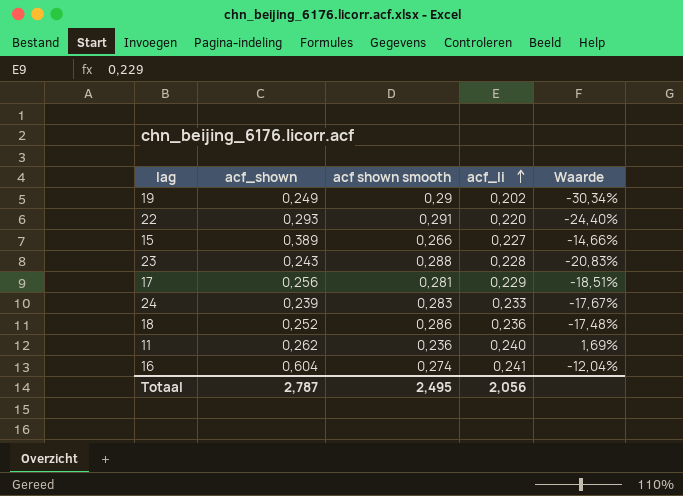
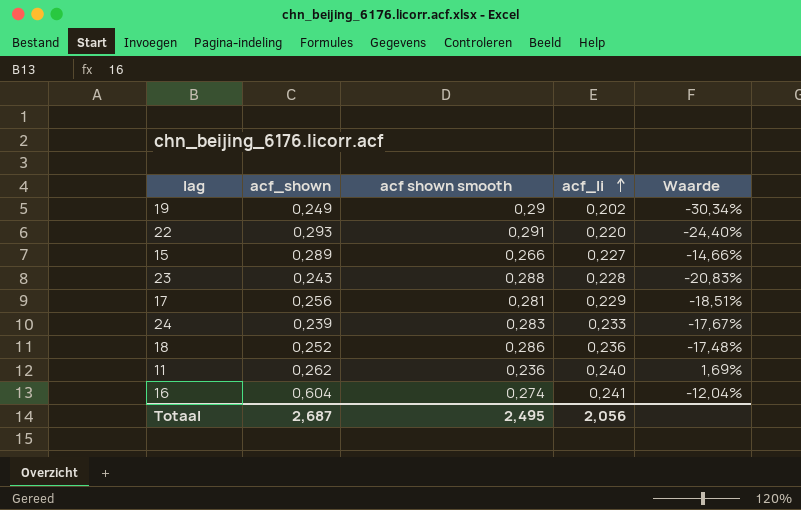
15 | acf_shown: 0,389 -> 0,289
Totaal | acf_shown: 2,787 -> 2,687

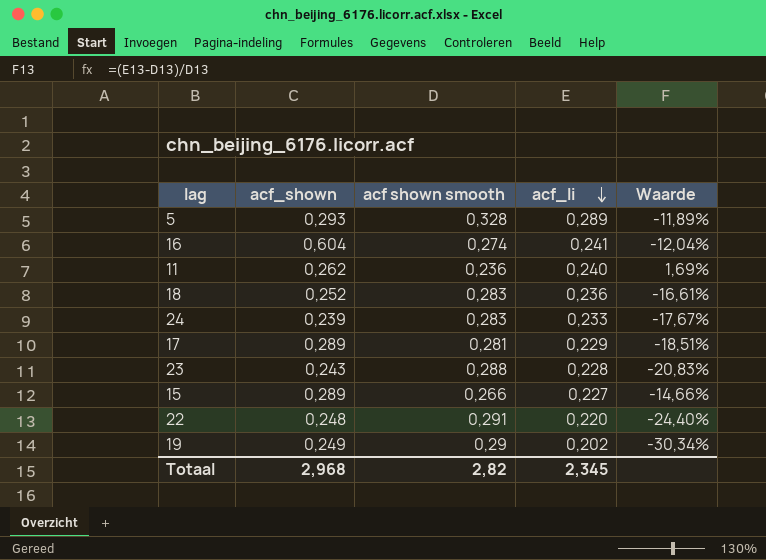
row order: acf_li ascending -> acf_li descending
row 5: none -> 0,293 | 0,328 | 0,289 | -11,89%
18 | acf shown smooth: 0,286 -> 0,283
18 | Waarde: -17,48% -> -16,61%
17 | acf_shown: 0,256 -> 0,289
22 | acf_shown: 0,293 -> 0,248
Totaal | acf_shown: 2,687 -> 2,968
Totaal | acf shown smooth: 2,495 -> 2,82
Totaal | acf_li: 2,056 -> 2,345

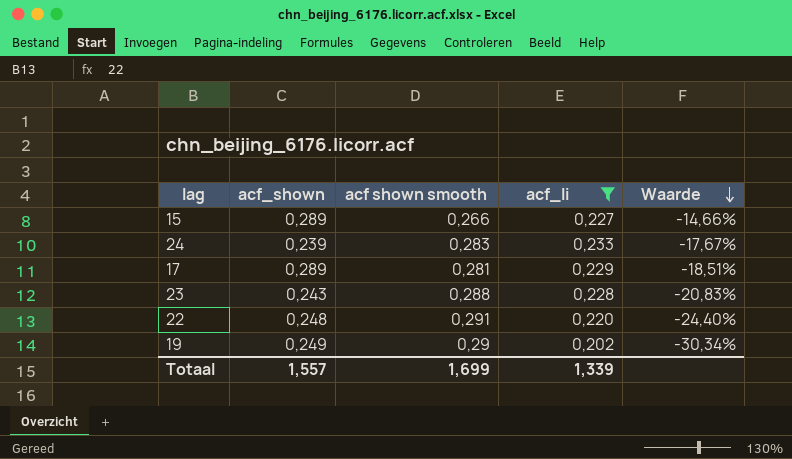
filter: none -> acf_li <= 0,233
row order: acf_li descending -> Waarde descending
Totaal | acf_shown: 2,968 -> 1,557
Totaal | acf shown smooth: 2,82 -> 1,699
Totaal | acf_li: 2,345 -> 1,339

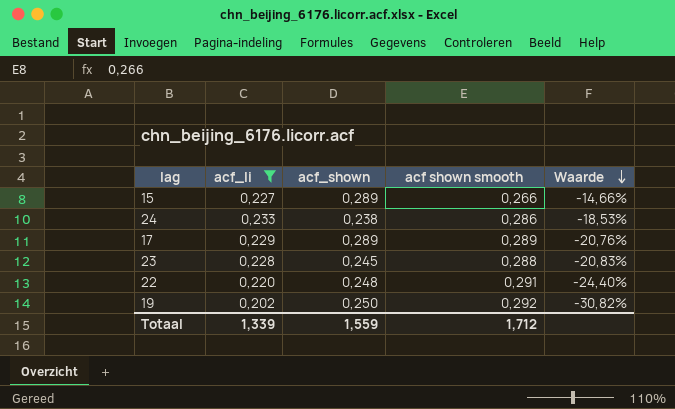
column acf_li | position: 4 -> 2
24 | acf_shown: 0,239 -> 0,238
24 | acf shown smooth: 0,283 -> 0,286
24 | Waarde: -17,67% -> -18,53%
17 | acf shown smooth: 0,281 -> 0,289
17 | Waarde: -18,51% -> -20,76%
23 | acf_shown: 0,243 -> 0,245
19 | acf_shown: 0,249 -> 0,250
19 | acf shown smooth: 0,29 -> 0,292
19 | Waarde: -30,34% -> -30,82%
Totaal | acf_shown: 1,557 -> 1,559
Totaal | acf shown smooth: 1,699 -> 1,712

